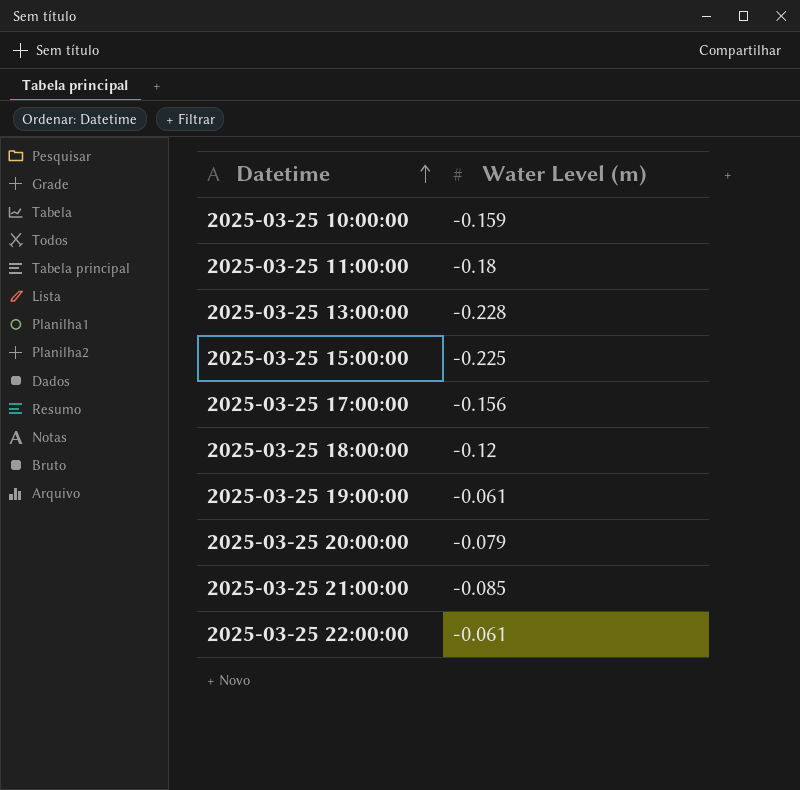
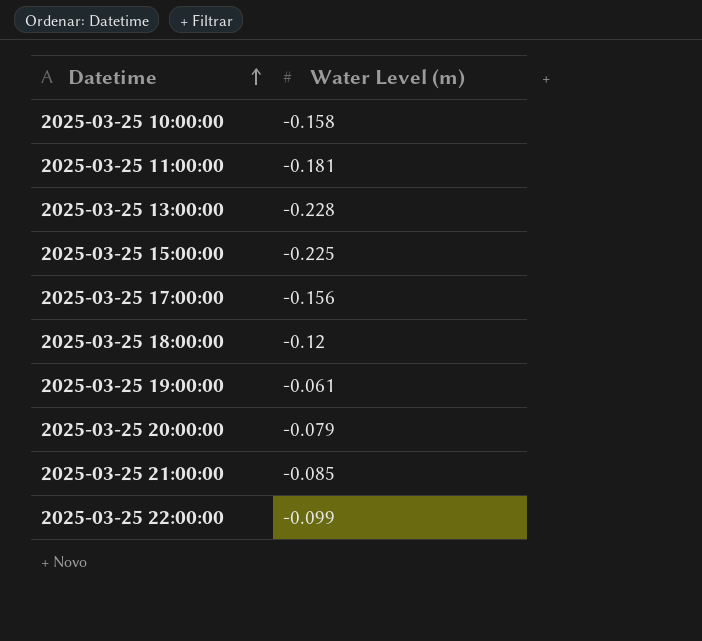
2025-03-25 10:00:00 | Water Level (m): -0.159 -> -0.158
2025-03-25 11:00:00 | Water Level (m): -0.18 -> -0.181
2025-03-25 22:00:00 | Water Level (m): -0.061 -> -0.099

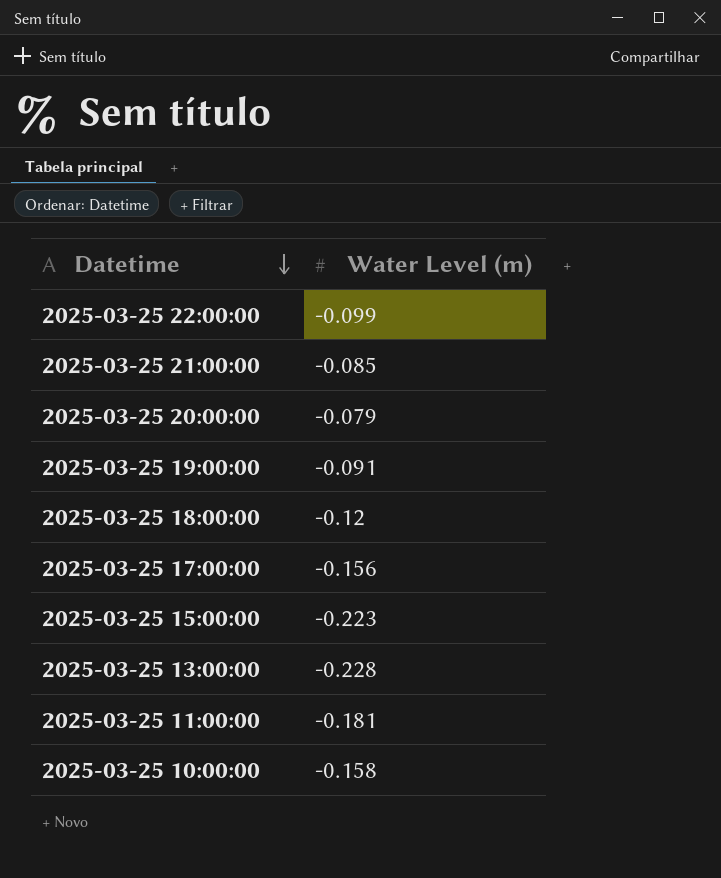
row order: Datetime ascending -> Datetime descending
2025-03-25 19:00:00 | Water Level (m): -0.061 -> -0.091
2025-03-25 15:00:00 | Water Level (m): -0.225 -> -0.223

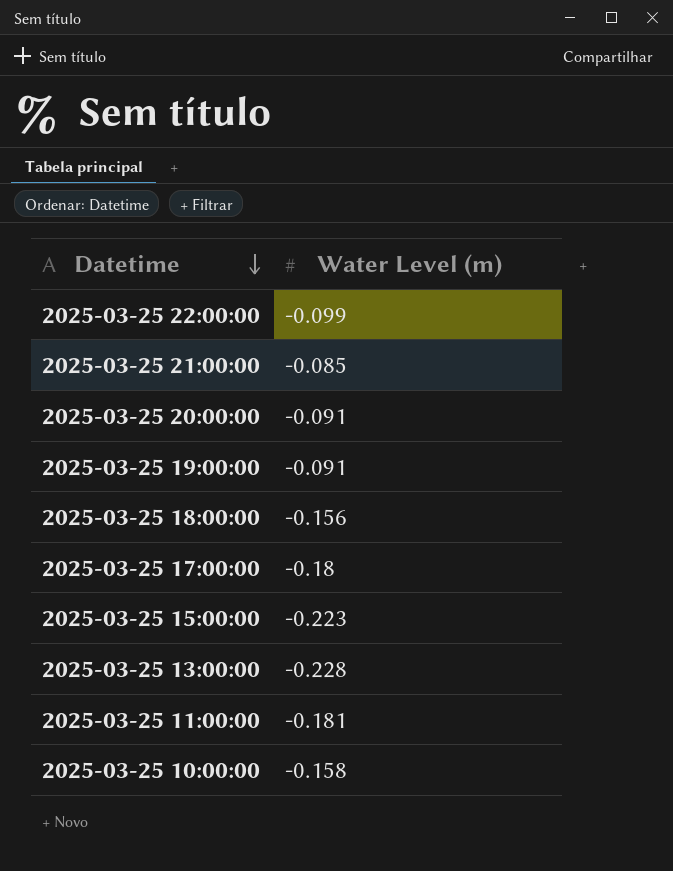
2025-03-25 20:00:00 | Water Level (m): -0.079 -> -0.091
2025-03-25 18:00:00 | Water Level (m): -0.12 -> -0.156
2025-03-25 17:00:00 | Water Level (m): -0.156 -> -0.18

